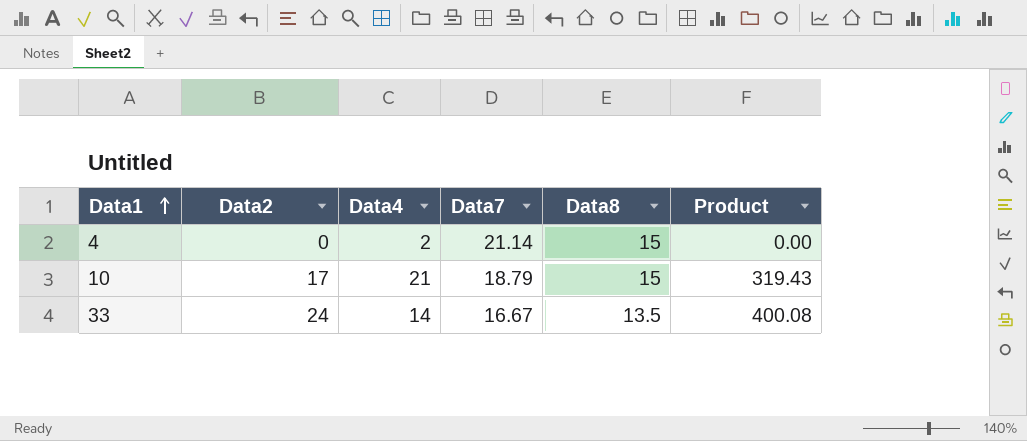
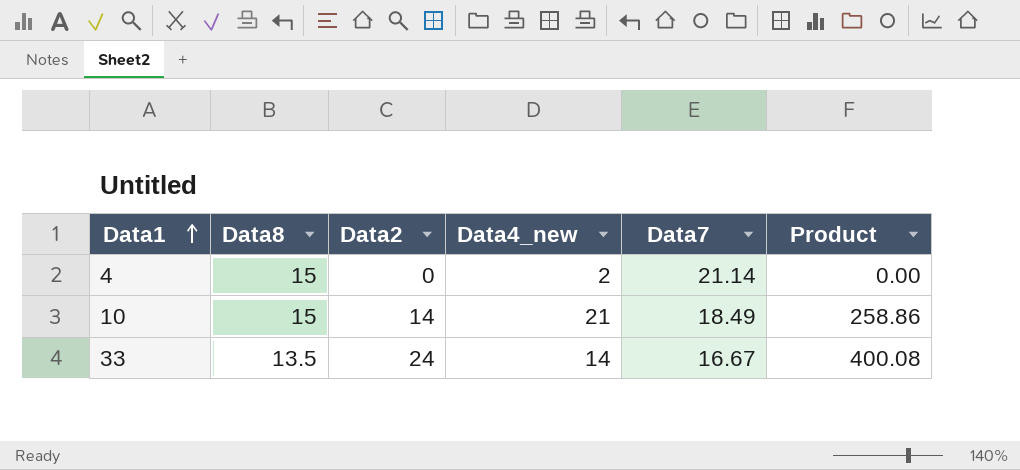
column Data8 | position: 5 -> 2
column name: Data4 -> Data4_new
10 | Data2: 17 -> 14
10 | Data7: 18.79 -> 18.49
10 | Product: 319.43 -> 258.86

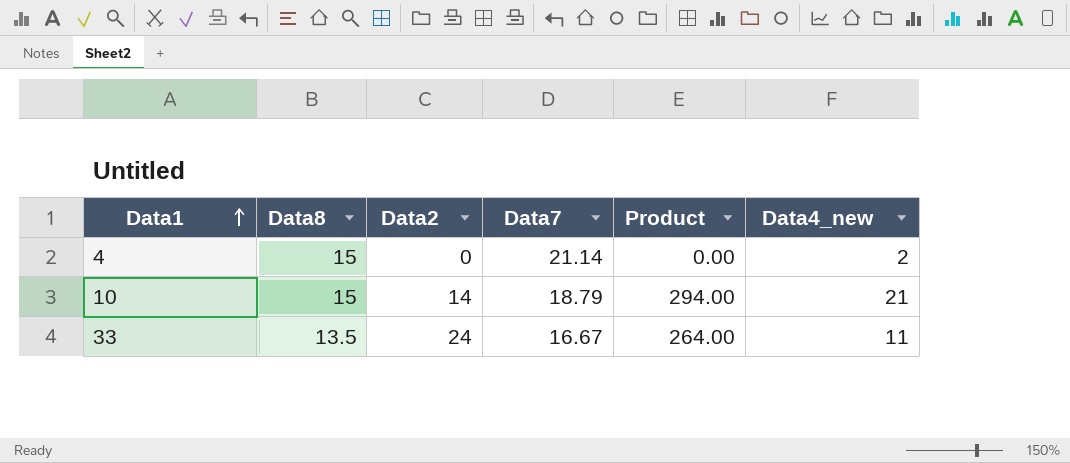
column Product | formula: [Data2] * [Data7] -> [Data2] * [Data4_new]
column Data4_new | position: 4 -> 6
10 | Data7: 18.49 -> 18.79
33 | Data4_new: 14 -> 11

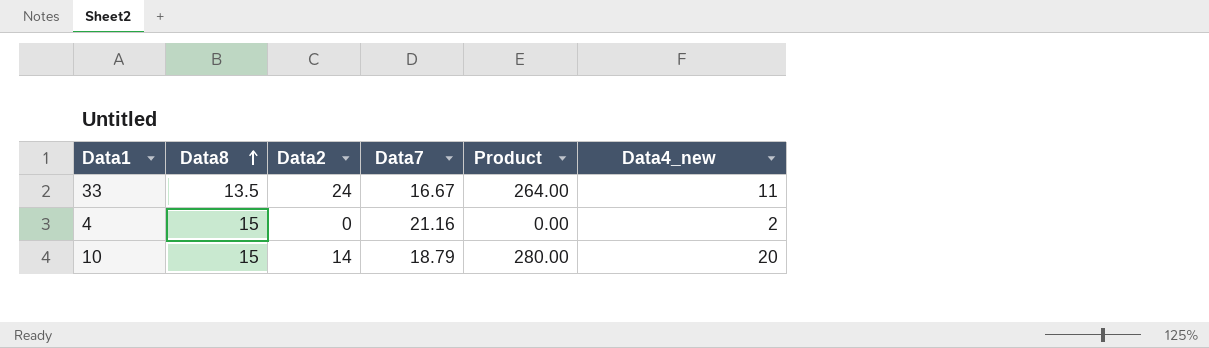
row order: Data1 ascending -> Data8 ascending
4 | Data7: 21.14 -> 21.16
10 | Product: 294.00 -> 280.00
10 | Data4_new: 21 -> 20

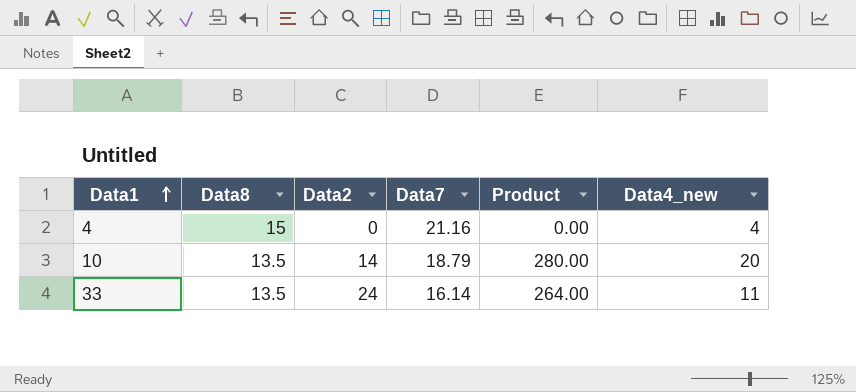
row order: Data8 ascending -> Data1 ascending
4 | Data4_new: 2 -> 4
10 | Data8: 15 -> 13.5
33 | Data7: 16.67 -> 16.14

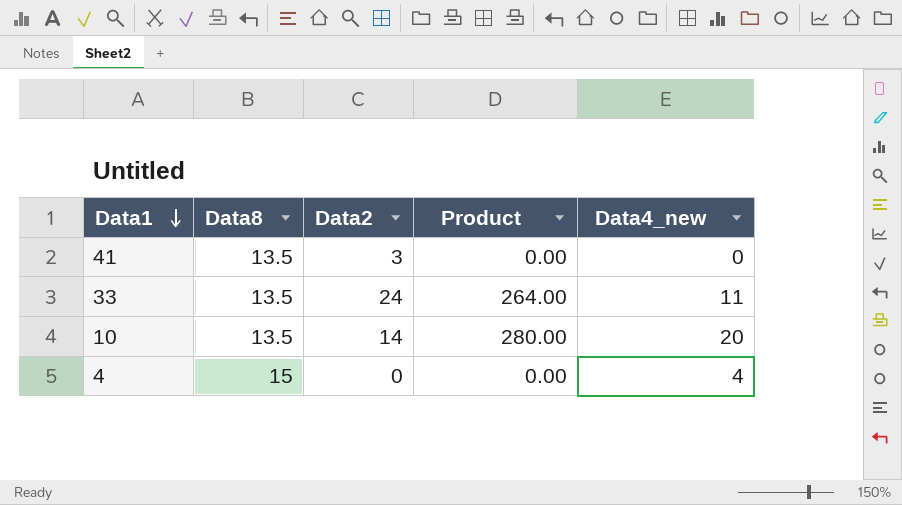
row order: Data1 ascending -> Data1 descending
column Data7 | position: 4 -> none
row 41: none -> 13.5 | 3 | 0.00 | 0

